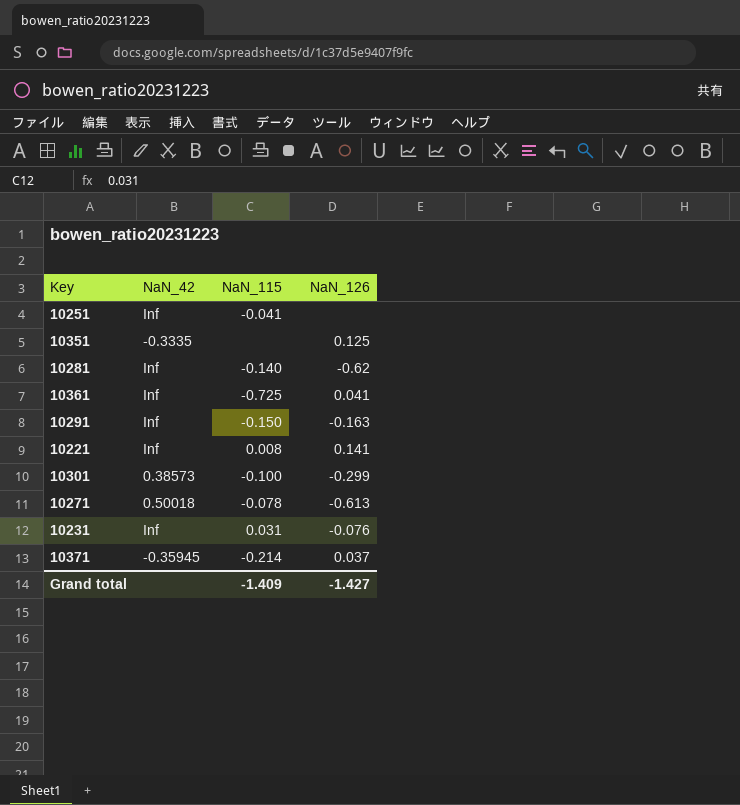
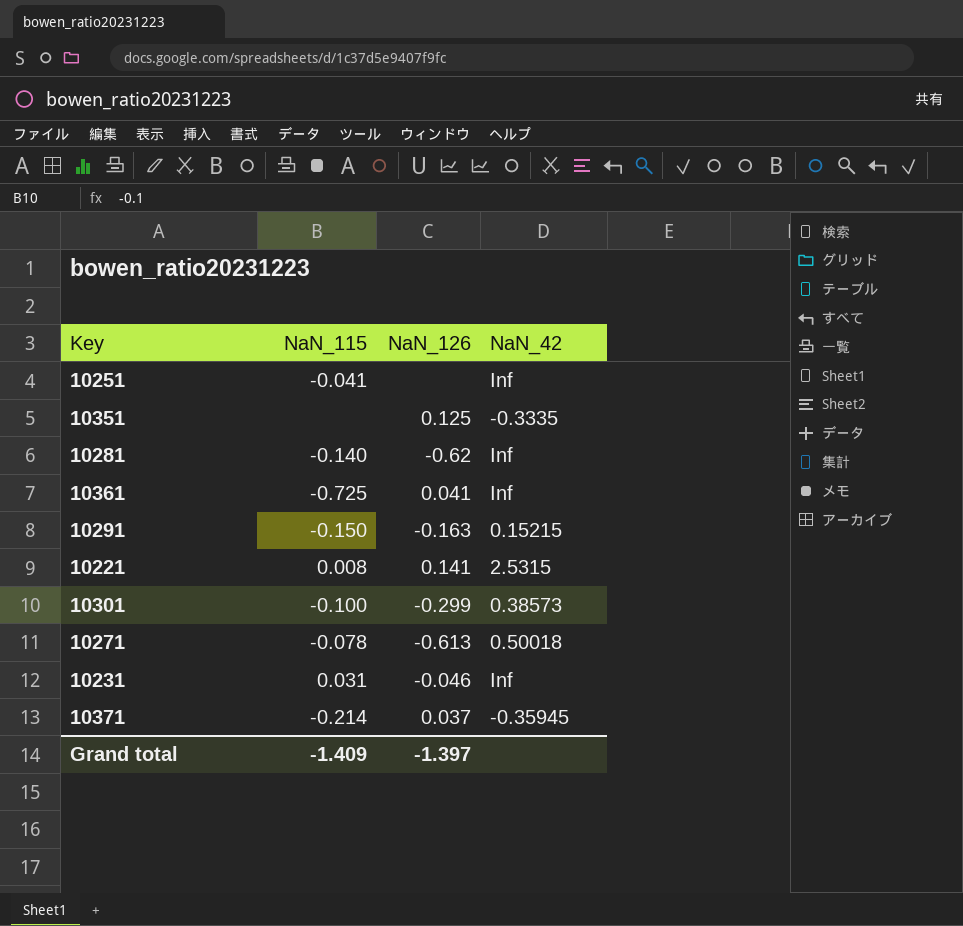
column NaN_42 | position: 2 -> 4
10291 | NaN_42: Inf -> 0.15215
10221 | NaN_42: Inf -> 2.5315
10231 | NaN_126: -0.076 -> -0.046
Grand total | NaN_126: -1.427 -> -1.397

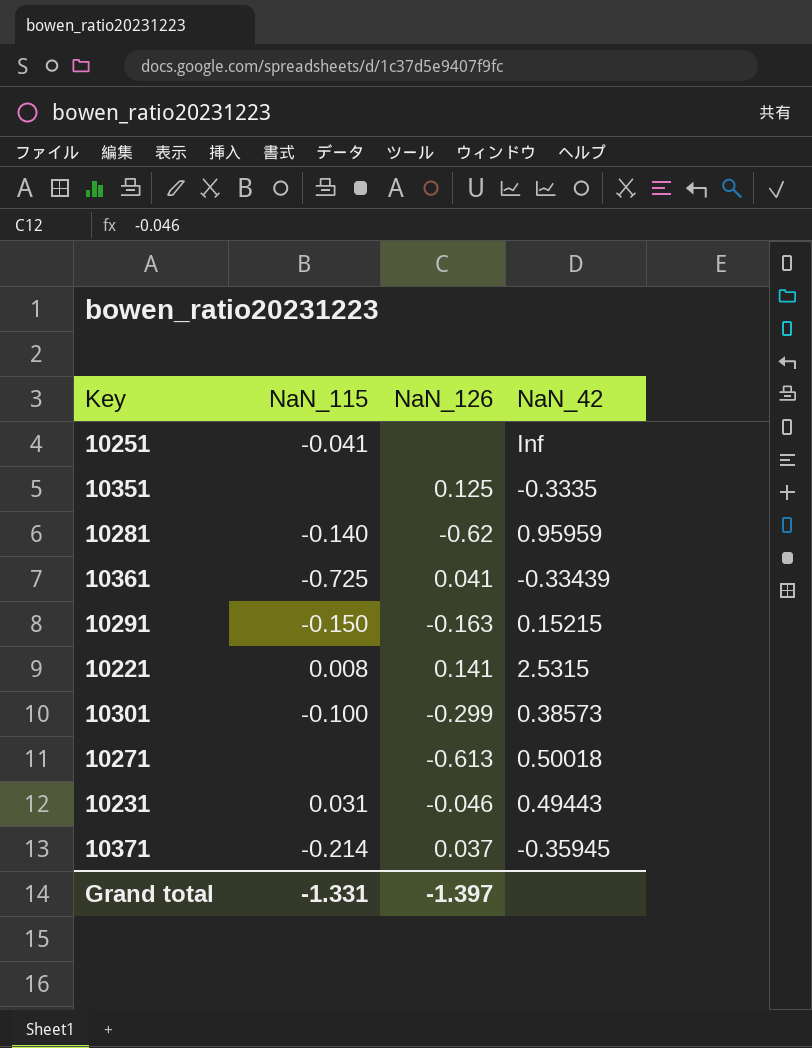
10281 | NaN_42: Inf -> 0.95959
10361 | NaN_42: Inf -> -0.33439
10271 | NaN_115: -0.078 -> none
10231 | NaN_42: Inf -> 0.49443
Grand total | NaN_115: -1.409 -> -1.331

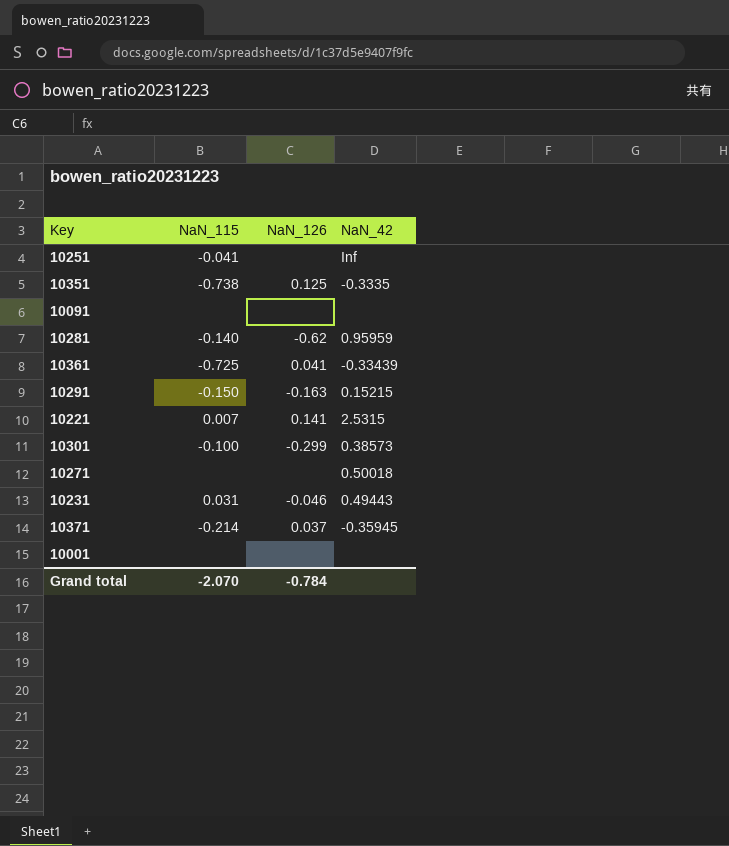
10351 | NaN_115: none -> -0.738
row 10091: none -> none | none | none
10221 | NaN_115: 0.008 -> 0.007
10271 | NaN_126: -0.613 -> none
row 10001: none -> none | none | none
Grand total | NaN_115: -1.331 -> -2.070
Grand total | NaN_126: -1.397 -> -0.784

